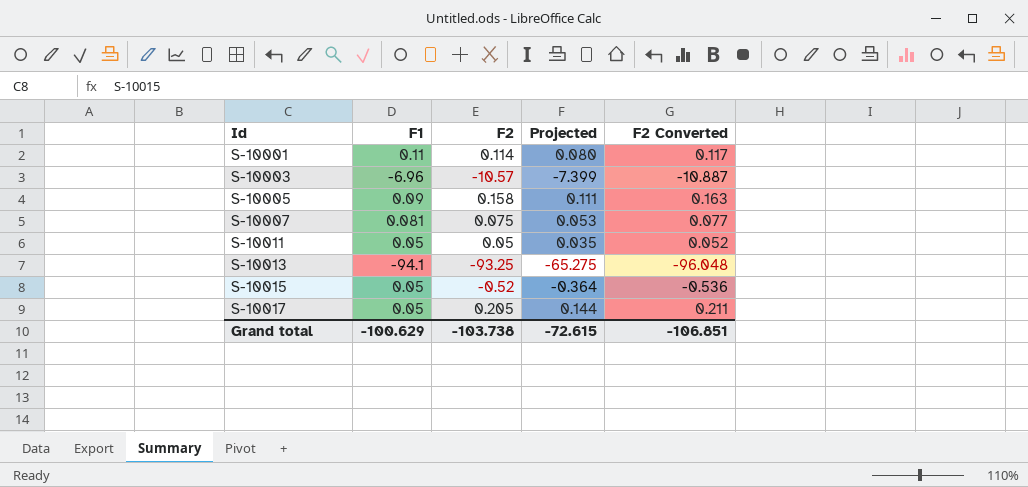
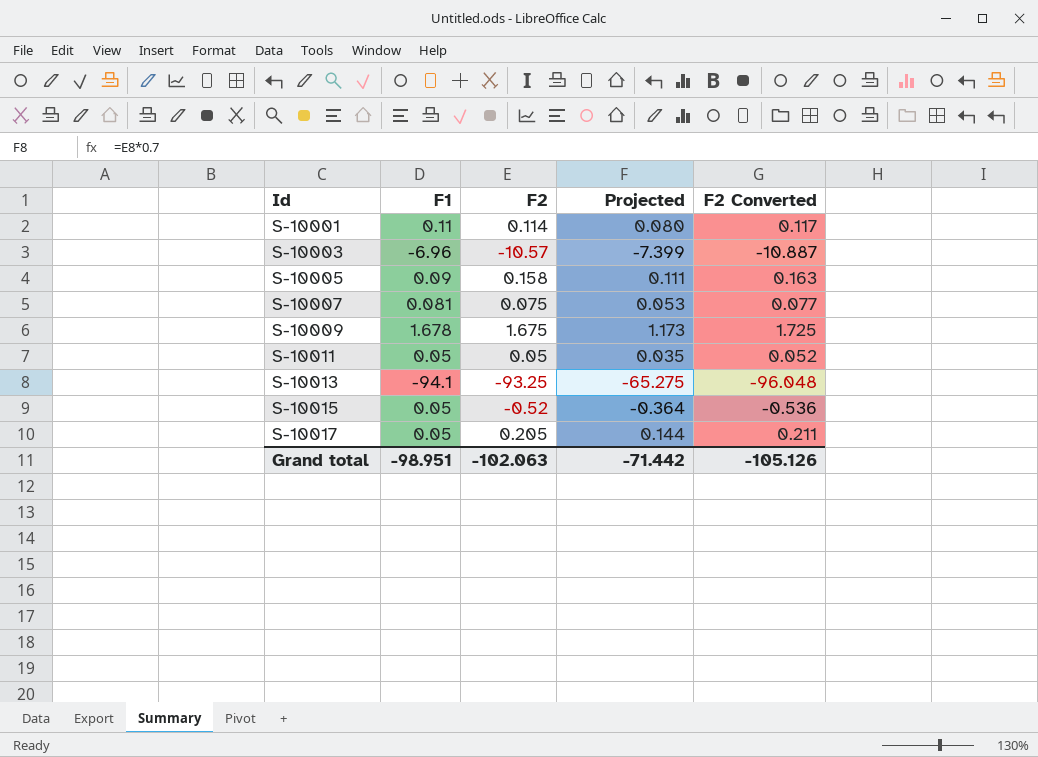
row S-10009: none -> 1.678 | 1.675 | 1.173 | 1.725
Grand total | F1: -100.629 -> -98.951
Grand total | F2: -103.738 -> -102.063
Grand total | Projected: -72.615 -> -71.442
Grand total | F2 Converted: -106.851 -> -105.126

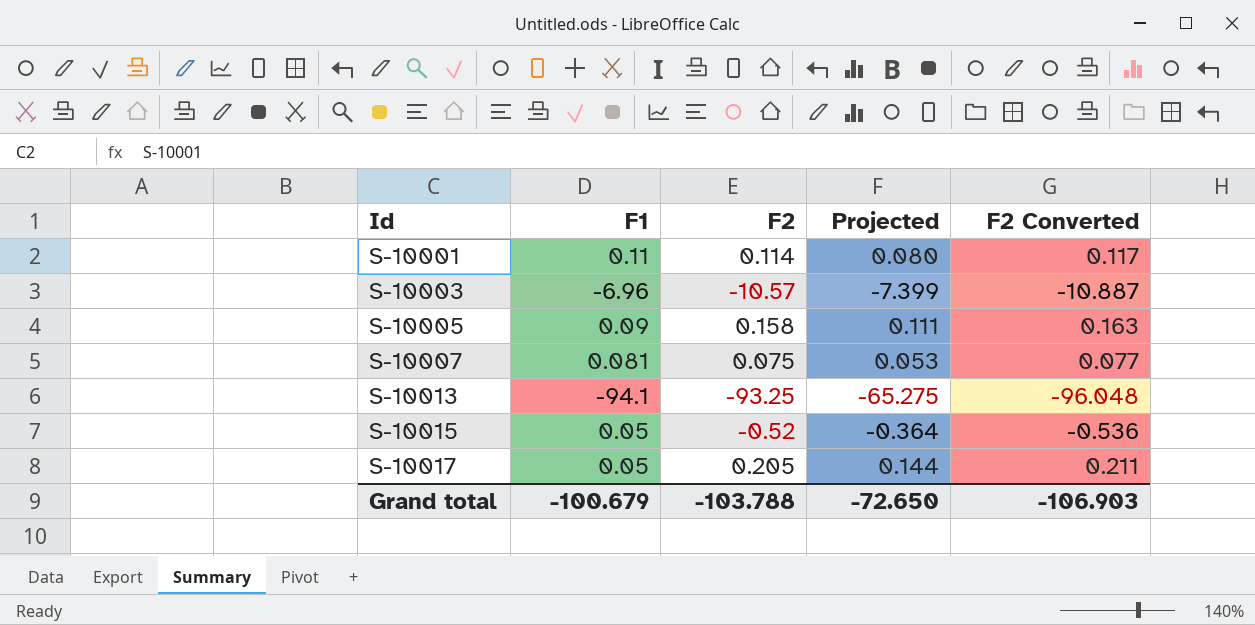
row S-10009: 1.678 | 1.675 | 1.173 | 1.725 -> none
row S-10011: 0.05 | 0.05 | 0.035 | 0.052 -> none
Grand total | F1: -98.951 -> -100.679
Grand total | F2: -102.063 -> -103.788
Grand total | Projected: -71.442 -> -72.650
Grand total | F2 Converted: -105.126 -> -106.903

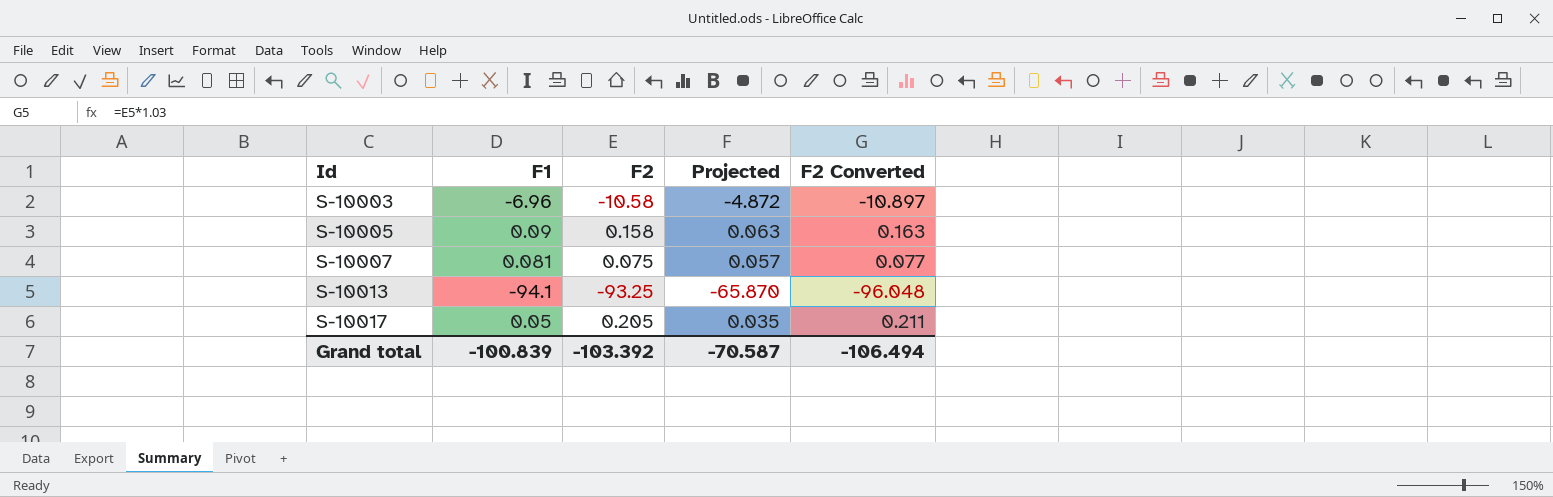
column Projected | formula: [F2] * 0.7 -> [F1] * 0.7
row S-10001: 0.11 | 0.114 | 0.080 | 0.117 -> none
row S-10015: 0.05 | -0.52 | -0.364 | -0.536 -> none
S-10003 | F2: -10.57 -> -10.58
S-10003 | F2 Converted: -10.887 -> -10.897
Grand total | F1: -100.679 -> -100.839
Grand total | F2: -103.788 -> -103.392
Grand total | Projected: -72.650 -> -70.587
Grand total | F2 Converted: -106.903 -> -106.494

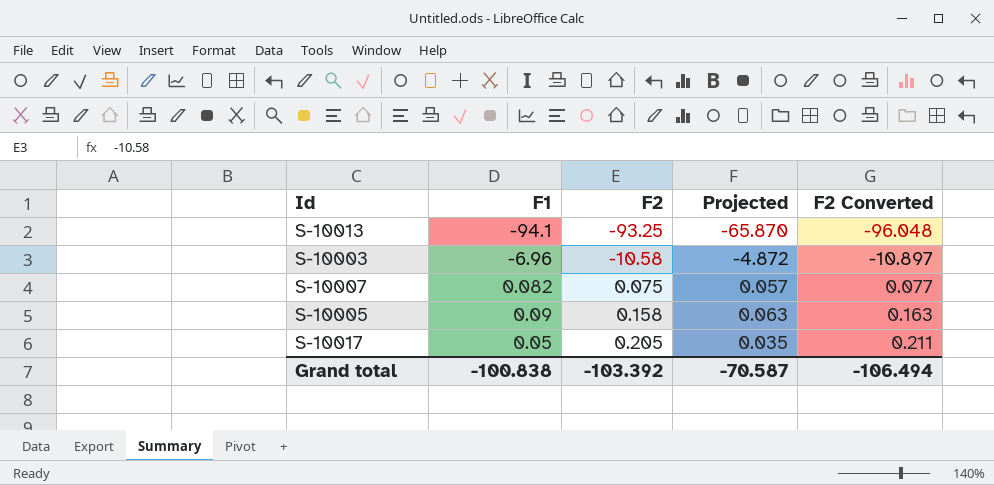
row order: Id ascending -> F2 ascending
S-10007 | F1: 0.081 -> 0.082
Grand total | F1: -100.839 -> -100.838

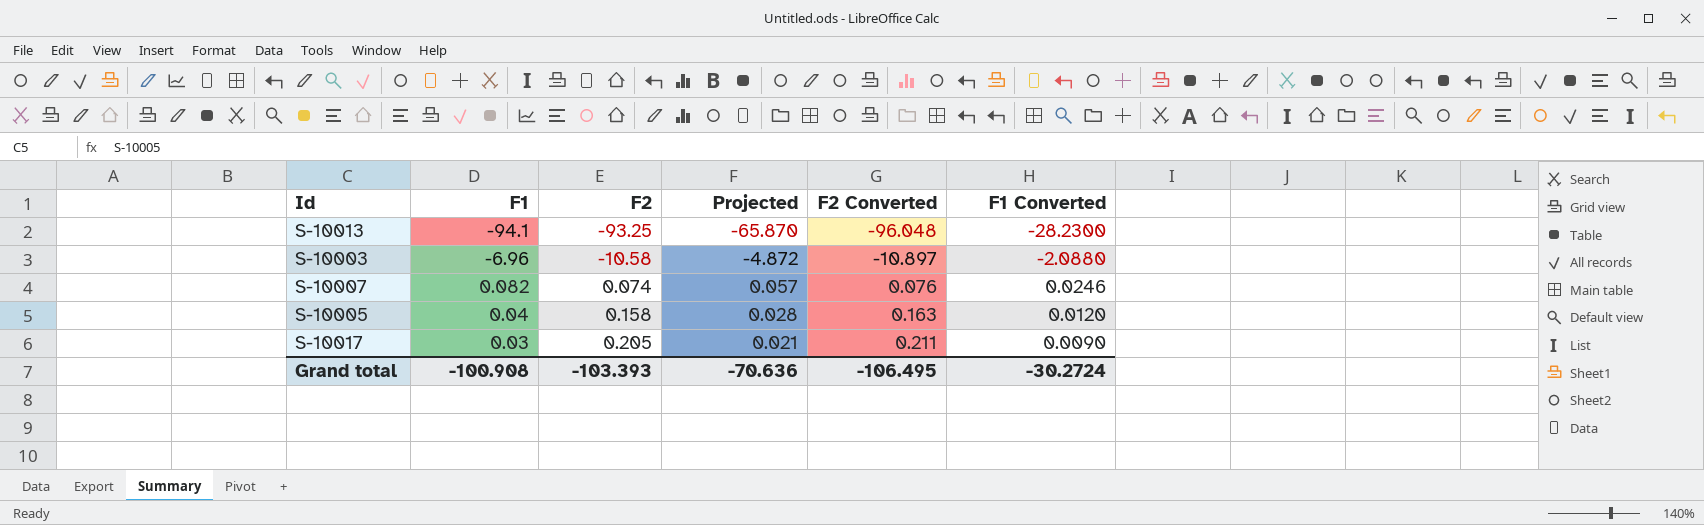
column F1 Converted | formula: none -> [F1] * 0.3
S-10007 | F2: 0.075 -> 0.074
S-10007 | F2 Converted: 0.077 -> 0.076
S-10005 | F1: 0.09 -> 0.04
S-10005 | Projected: 0.063 -> 0.028
S-10017 | F1: 0.05 -> 0.03
S-10017 | Projected: 0.035 -> 0.021
Grand total | F1: -100.838 -> -100.908
Grand total | F2: -103.392 -> -103.393
Grand total | Projected: -70.587 -> -70.636
Grand total | F2 Converted: -106.494 -> -106.495

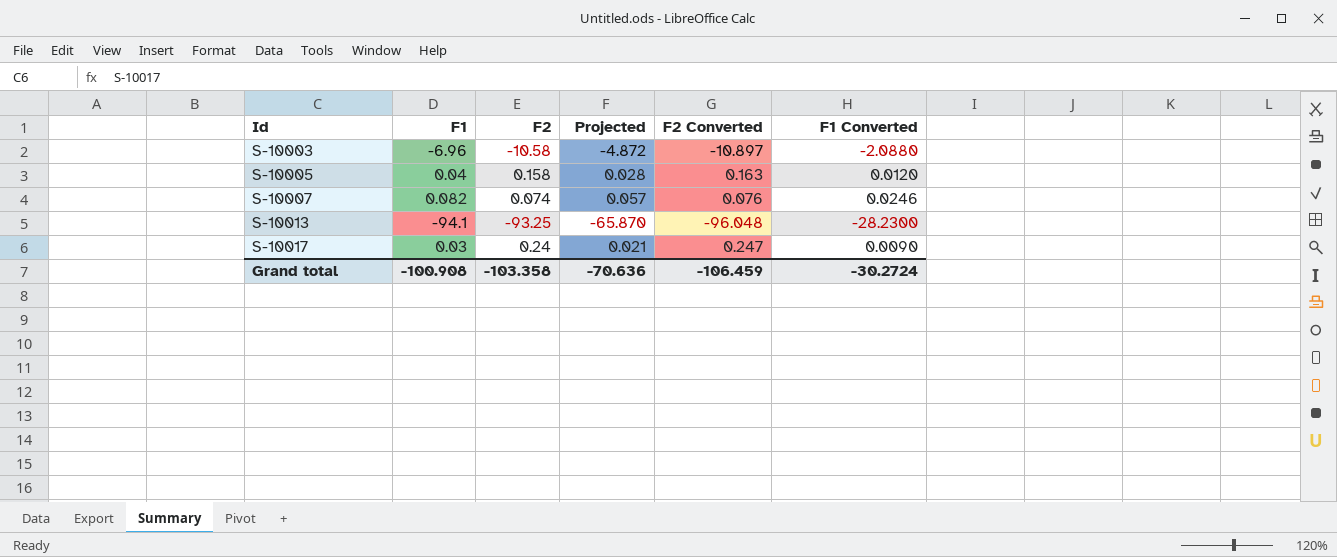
row order: F2 ascending -> Id ascending
S-10017 | F2: 0.205 -> 0.24
S-10017 | F2 Converted: 0.211 -> 0.247
Grand total | F2: -103.393 -> -103.358
Grand total | F2 Converted: -106.495 -> -106.459

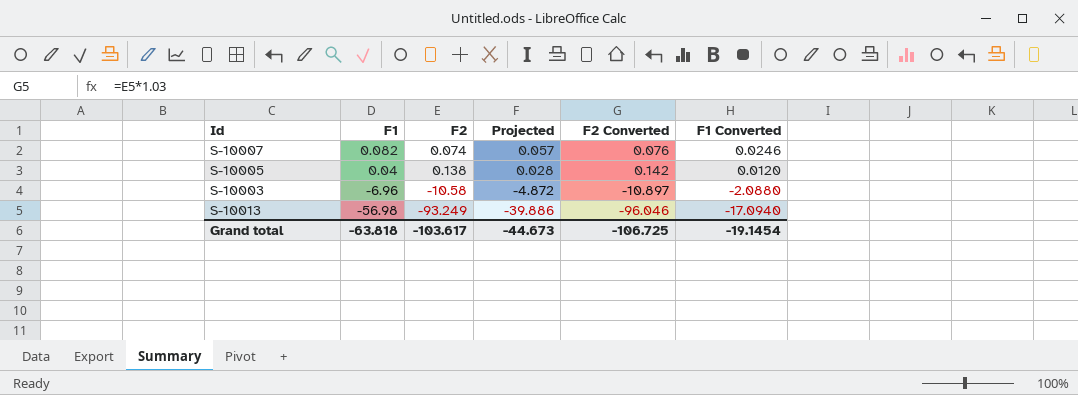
row order: Id ascending -> F1 descending
row S-10017: 0.03 | 0.24 | 0.021 | 0.247 | 0.0090 -> none
S-10005 | F2: 0.158 -> 0.138
S-10005 | F2 Converted: 0.163 -> 0.142
S-10013 | F1: -94.1 -> -56.98
S-10013 | F2: -93.25 -> -93.249
S-10013 | Projected: -65.870 -> -39.886
S-10013 | F2 Converted: -96.048 -> -96.046
S-10013 | F1 Converted: -28.2300 -> -17.0940
Grand total | F1: -100.908 -> -63.818
Grand total | F2: -103.358 -> -103.617
Grand total | Projected: -70.636 -> -44.673
Grand total | F2 Converted: -106.459 -> -106.725
Grand total | F1 Converted: -30.2724 -> -19.1454

